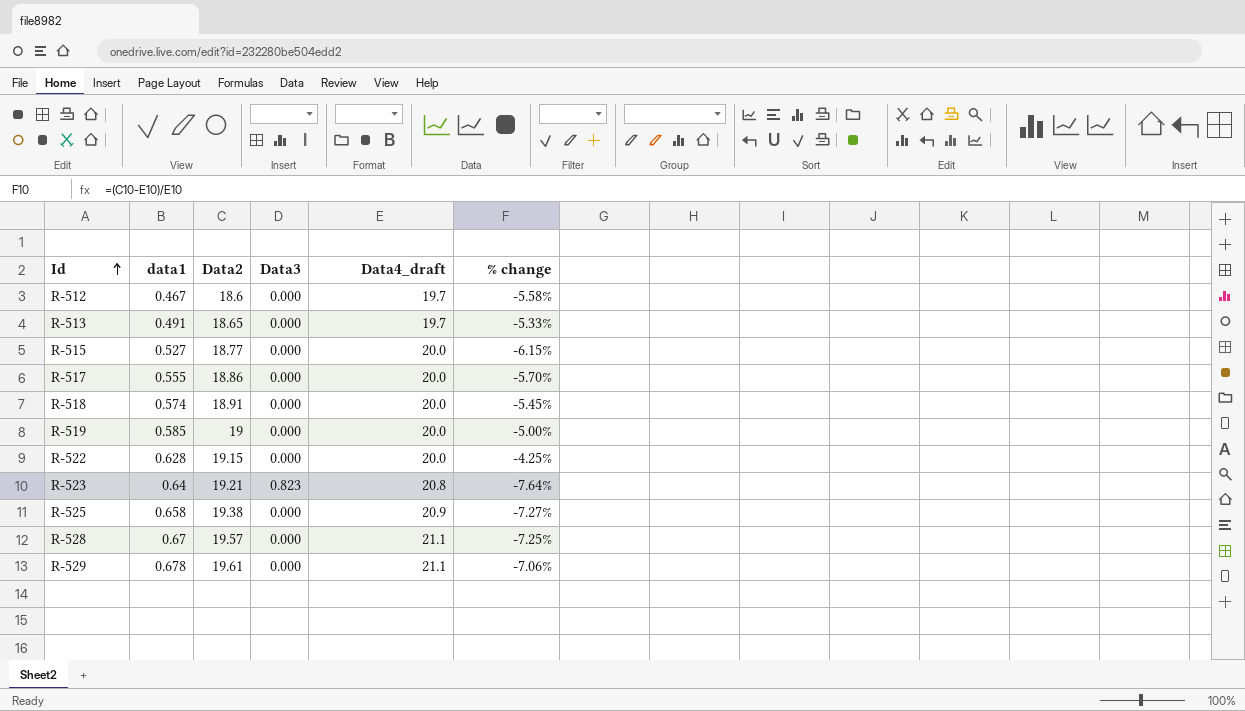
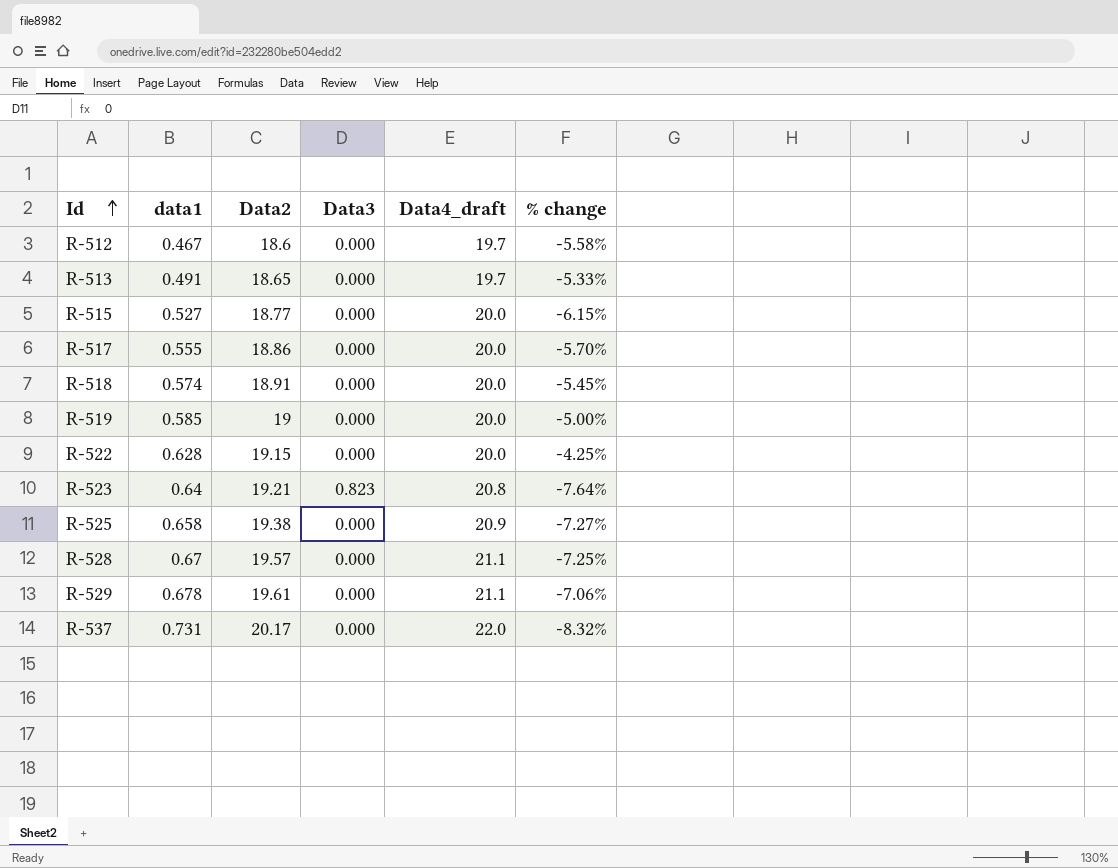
row R-537: none -> 0.731 | 20.17 | 0.000 | 22.0 | -8.32%

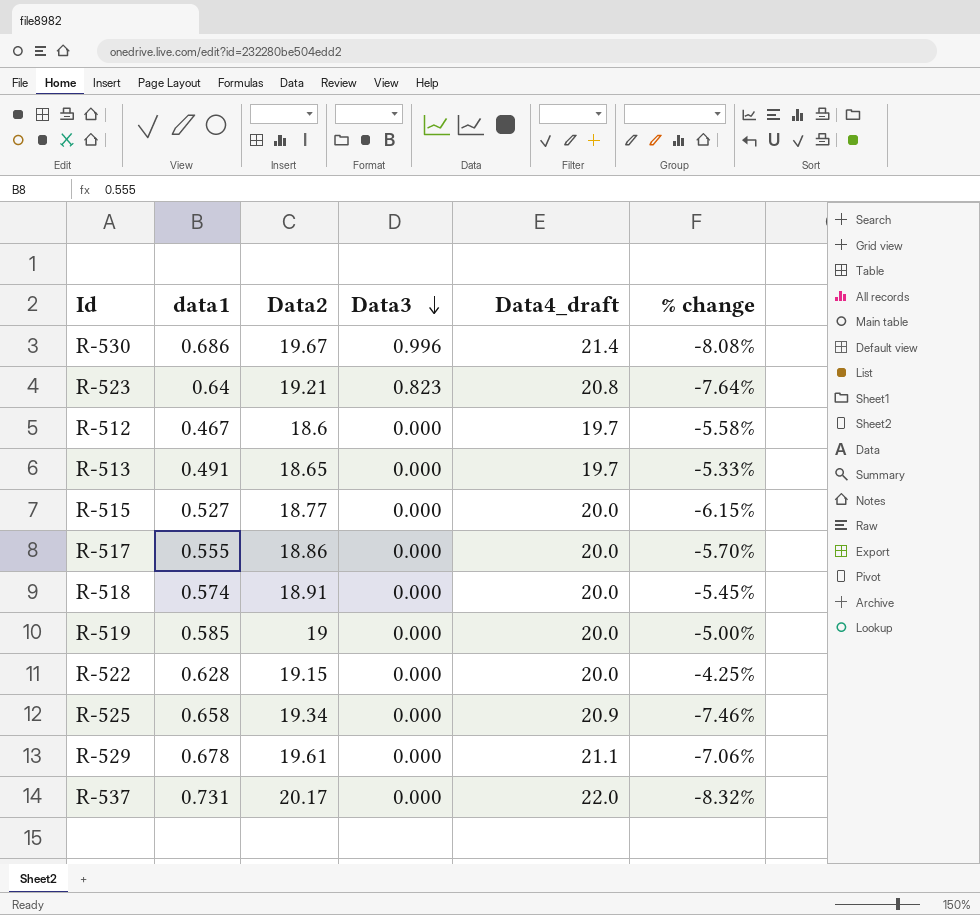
row order: Id ascending -> Data3 descending
row R-528: 0.67 | 19.57 | 0.000 | 21.1 | -7.25% -> none
row R-530: none -> 0.686 | 19.67 | 0.996 | 21.4 | -8.08%
R-525 | Data2: 19.38 -> 19.34
R-525 | % change: -7.27% -> -7.46%

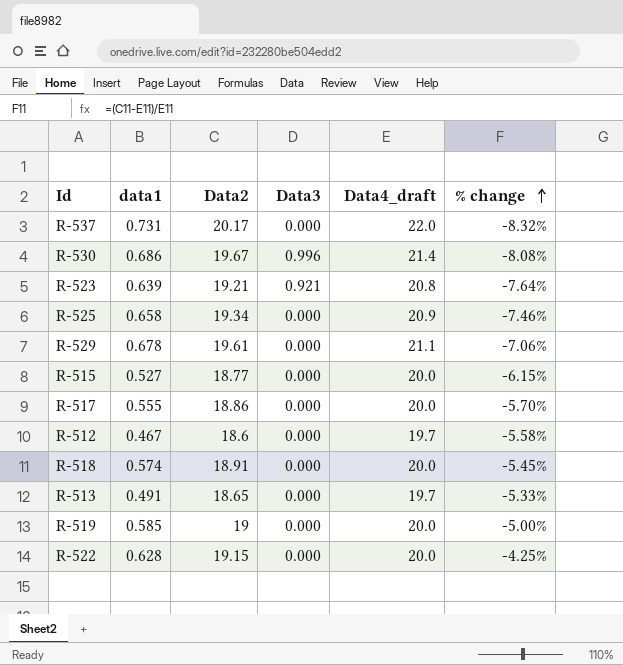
row order: Data3 descending -> % change ascending
R-523 | data1: 0.64 -> 0.639
R-523 | Data3: 0.823 -> 0.921

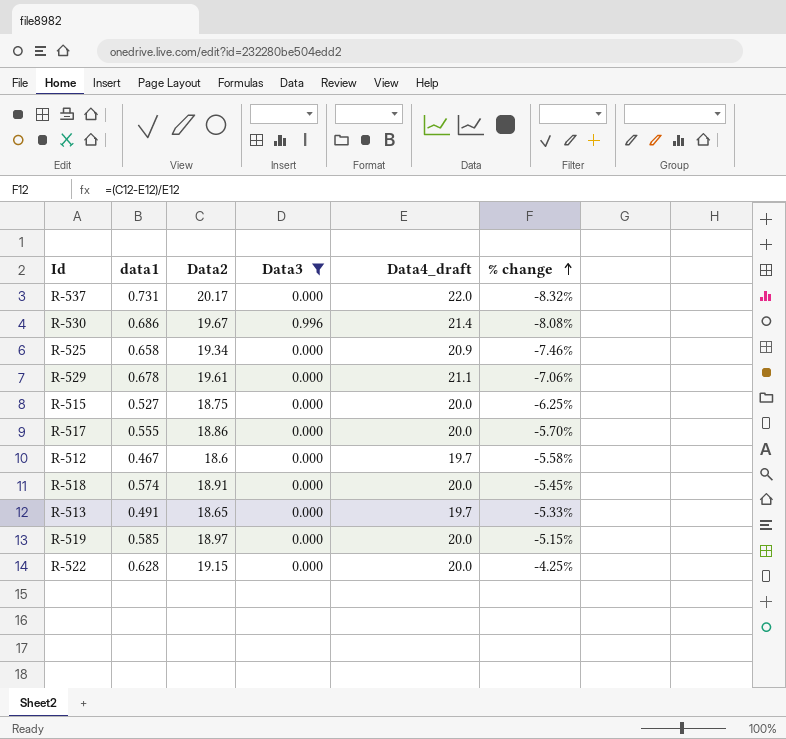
filter: none -> Data3 != 0.921
R-515 | Data2: 18.77 -> 18.75
R-515 | % change: -6.15% -> -6.25%
R-519 | Data2: 19 -> 18.97
R-519 | % change: -5.00% -> -5.15%

